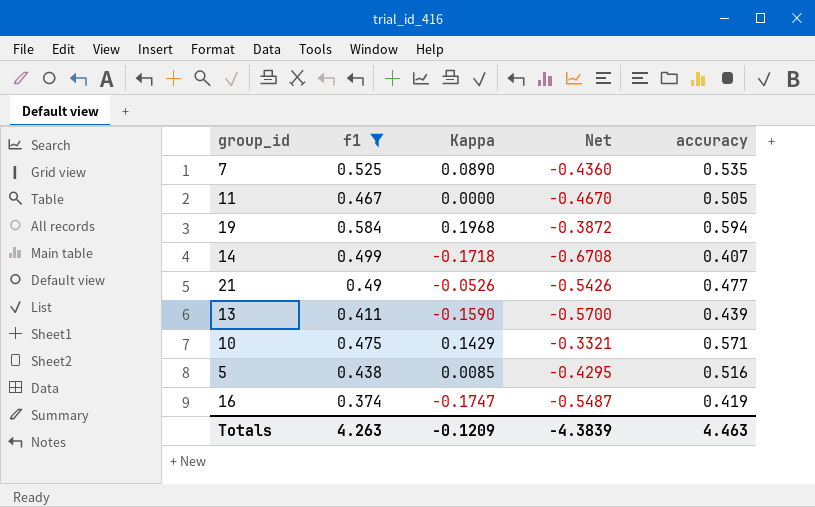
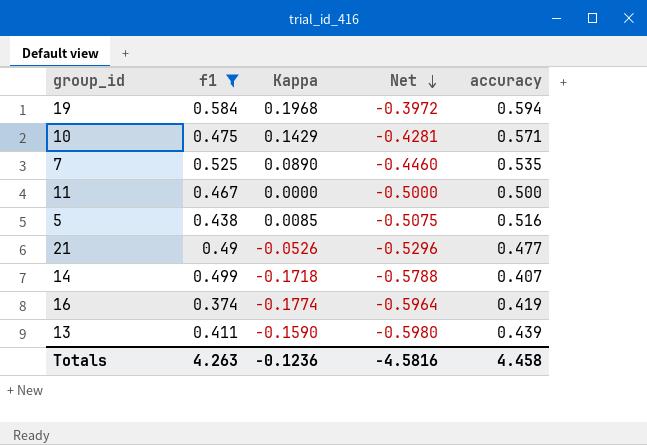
row order: none -> Net descending
column Net | formula: [Kappa] - [f1] -> [Kappa] - [accuracy]
11 | accuracy: 0.505 -> 0.500
16 | Kappa: -0.1747 -> -0.1774
Totals | Kappa: -0.1209 -> -0.1236
Totals | Net: -4.3839 -> -4.5816
Totals | accuracy: 4.463 -> 4.458

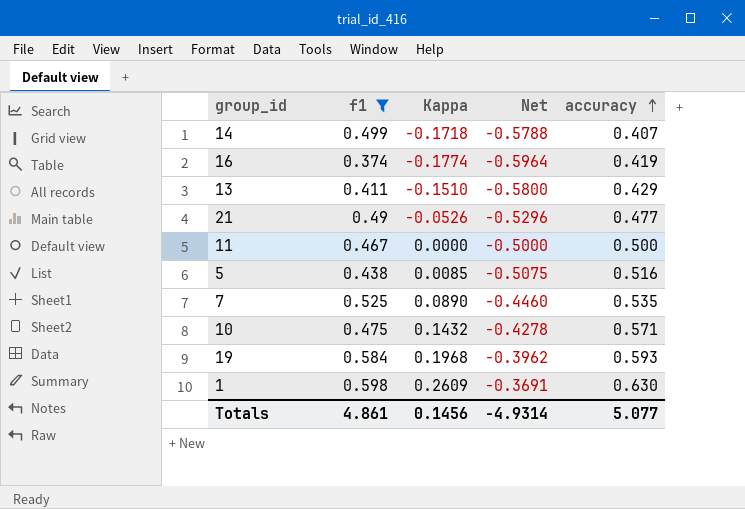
row order: Net descending -> accuracy ascending
13 | Kappa: -0.1590 -> -0.1510
13 | Net: -0.5980 -> -0.5800
13 | accuracy: 0.439 -> 0.429
10 | Kappa: 0.1429 -> 0.1432
10 | Net: -0.4281 -> -0.4278
19 | Net: -0.3972 -> -0.3962
19 | accuracy: 0.594 -> 0.593
row 1: none -> 0.598 | 0.2609 | -0.3691 | 0.630
Totals | f1: 4.263 -> 4.861
Totals | Kappa: -0.1236 -> 0.1456
Totals | Net: -4.5816 -> -4.9314
Totals | accuracy: 4.458 -> 5.077

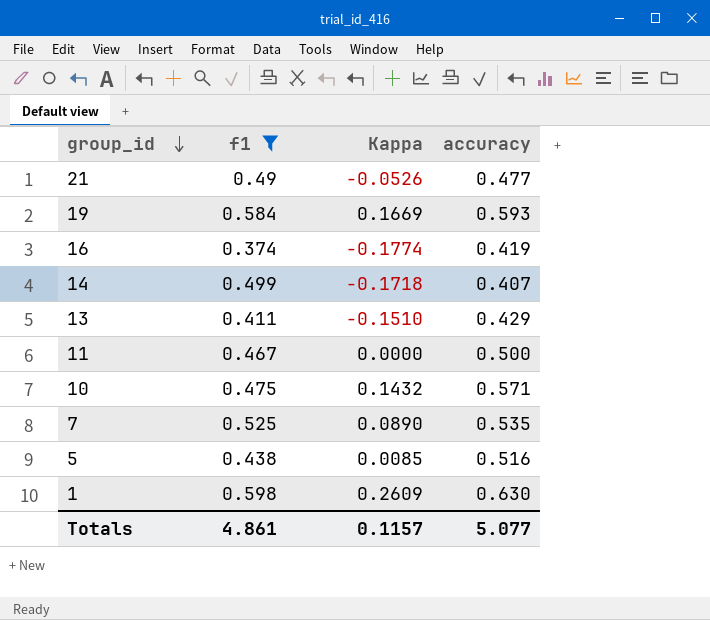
row order: accuracy ascending -> group_id descending
column Net | formula: [Kappa] - [accuracy] -> none
19 | Kappa: 0.1968 -> 0.1669
Totals | Kappa: 0.1456 -> 0.1157

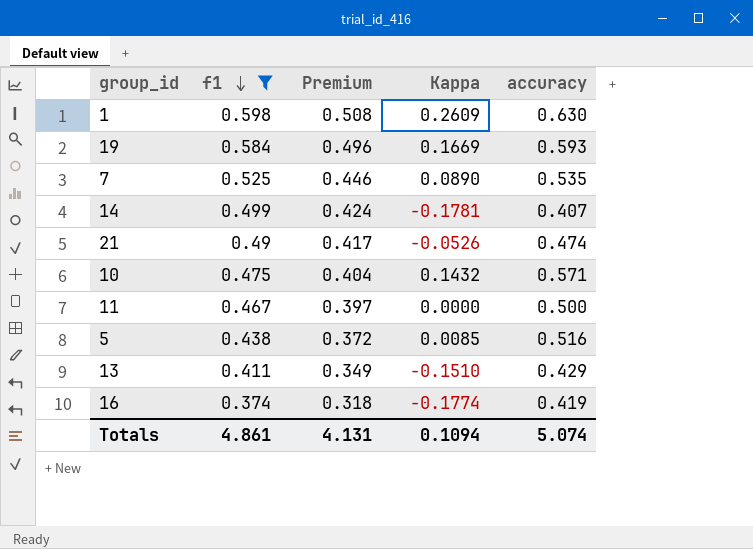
row order: group_id descending -> f1 descending
column Premium | formula: none -> [f1] * 0.85
14 | Kappa: -0.1718 -> -0.1781
21 | accuracy: 0.477 -> 0.474
Totals | Kappa: 0.1157 -> 0.1094
Totals | accuracy: 5.077 -> 5.074

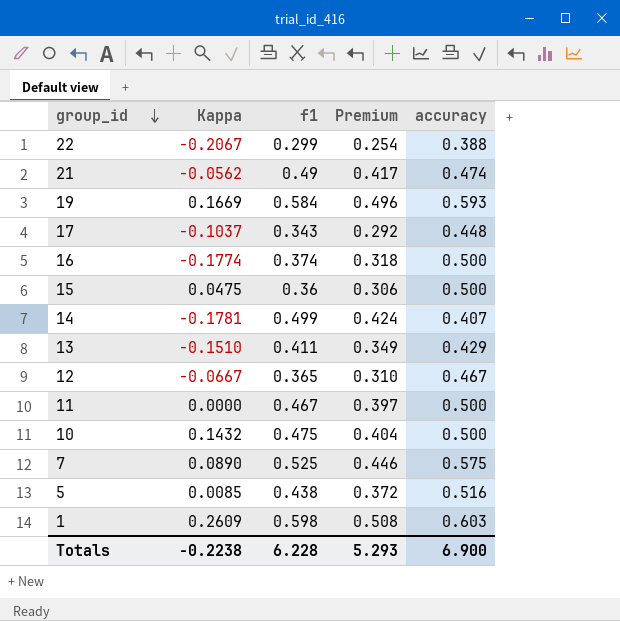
filter: f1 >= 0.374 -> none
row order: f1 descending -> group_id descending
column Kappa | position: 4 -> 2
21 | Kappa: -0.0526 -> -0.0562
16 | accuracy: 0.419 -> 0.500
10 | accuracy: 0.571 -> 0.500
7 | accuracy: 0.535 -> 0.575
1 | accuracy: 0.630 -> 0.603
Totals | Kappa: 0.1094 -> -0.2238
Totals | f1: 4.861 -> 6.228
Totals | Premium: 4.131 -> 5.293
Totals | accuracy: 5.074 -> 6.900

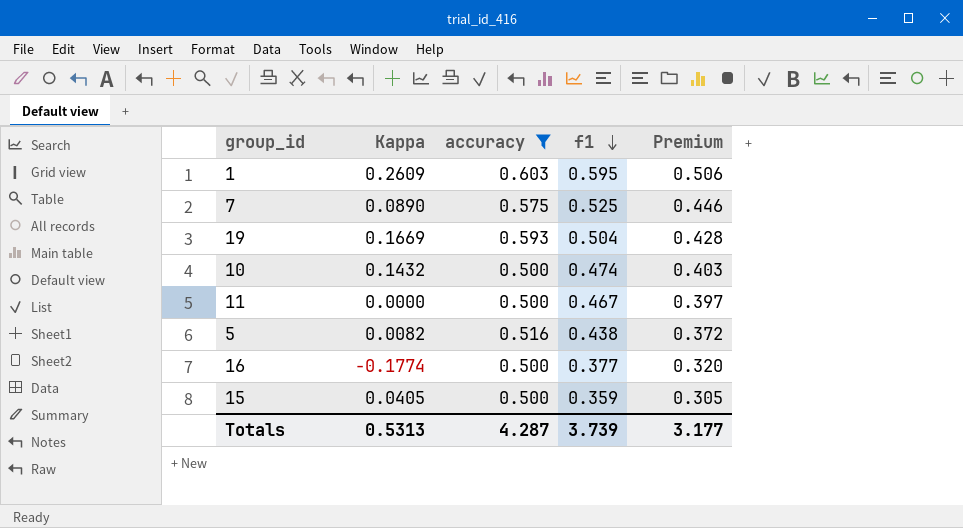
filter: none -> accuracy >= 0.500
row order: group_id descending -> f1 descending
column accuracy | position: 5 -> 3
1 | f1: 0.598 -> 0.595
1 | Premium: 0.508 -> 0.506
19 | f1: 0.584 -> 0.504
19 | Premium: 0.496 -> 0.428
10 | f1: 0.475 -> 0.474
10 | Premium: 0.404 -> 0.403
5 | Kappa: 0.0085 -> 0.0082
16 | f1: 0.374 -> 0.377
16 | Premium: 0.318 -> 0.320
15 | Kappa: 0.0475 -> 0.0405
15 | f1: 0.36 -> 0.359
15 | Premium: 0.306 -> 0.305
Totals | Kappa: -0.2238 -> 0.5313
Totals | accuracy: 6.900 -> 4.287
Totals | f1: 6.228 -> 3.739
Totals | Premium: 5.293 -> 3.177

